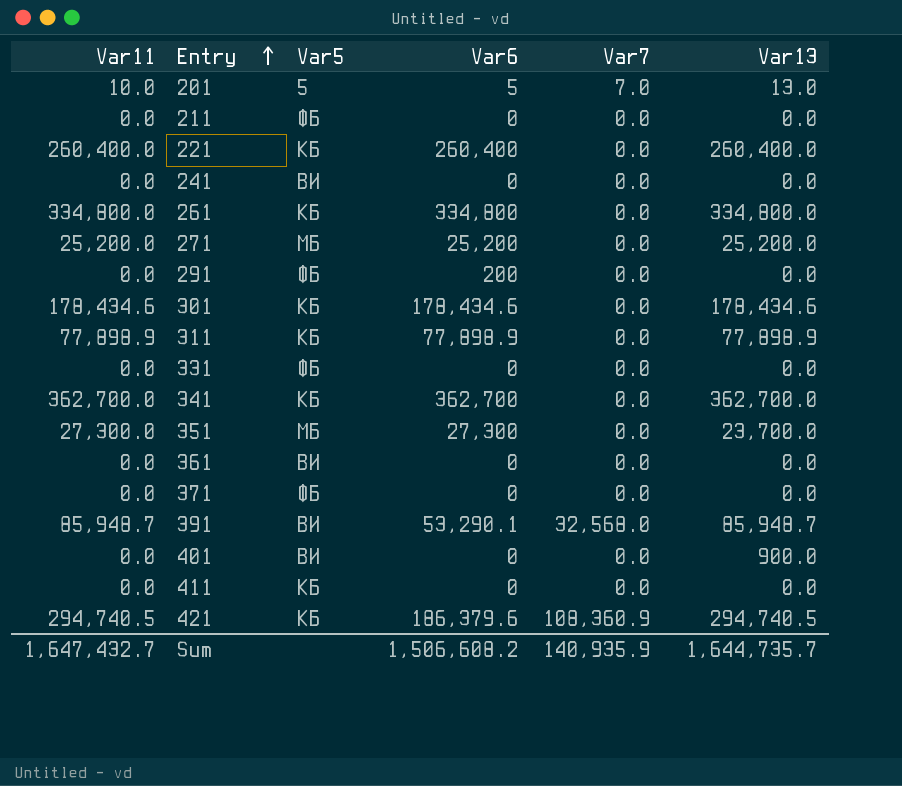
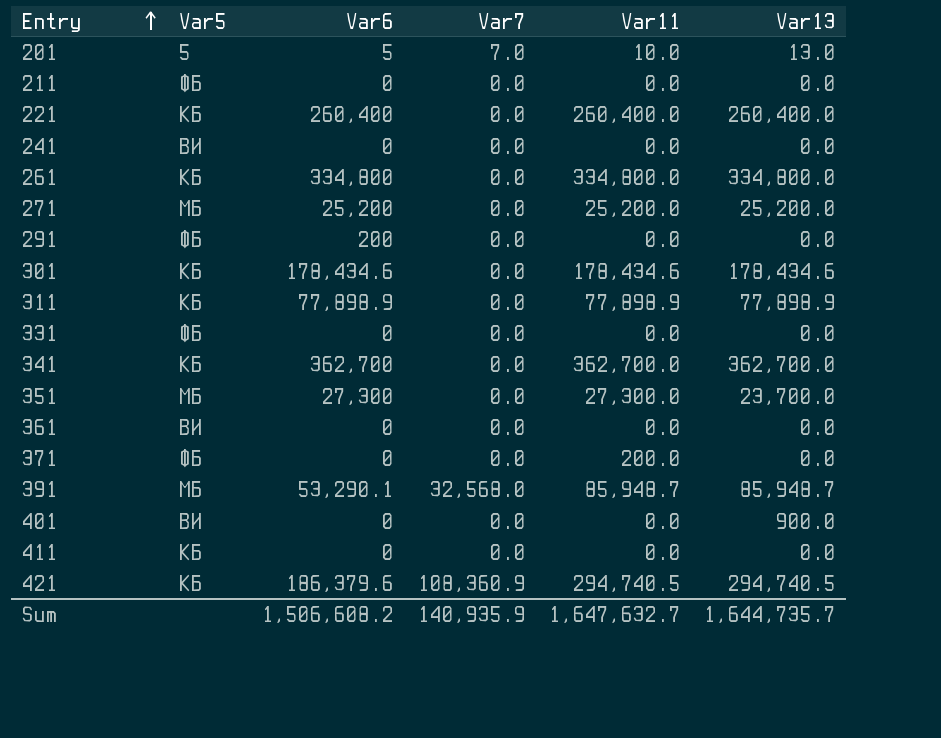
column Var11 | position: 1 -> 5
371 | Var11: 0.0 -> 200.0
391 | Var5: ВИ -> МБ
Sum | Var11: 1,647,432.7 -> 1,647,632.7

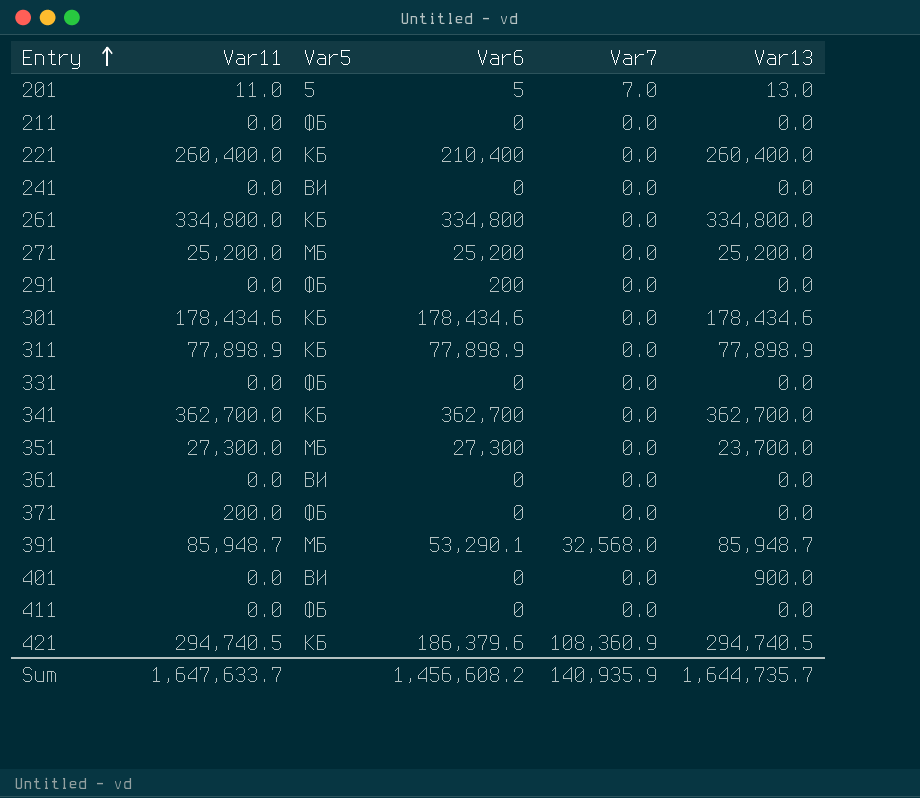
column Var11 | position: 5 -> 2
201 | Var11: 10.0 -> 11.0
221 | Var6: 260,400 -> 210,400
411 | Var5: КБ -> ФБ
Sum | Var11: 1,647,632.7 -> 1,647,633.7
Sum | Var6: 1,506,608.2 -> 1,456,608.2

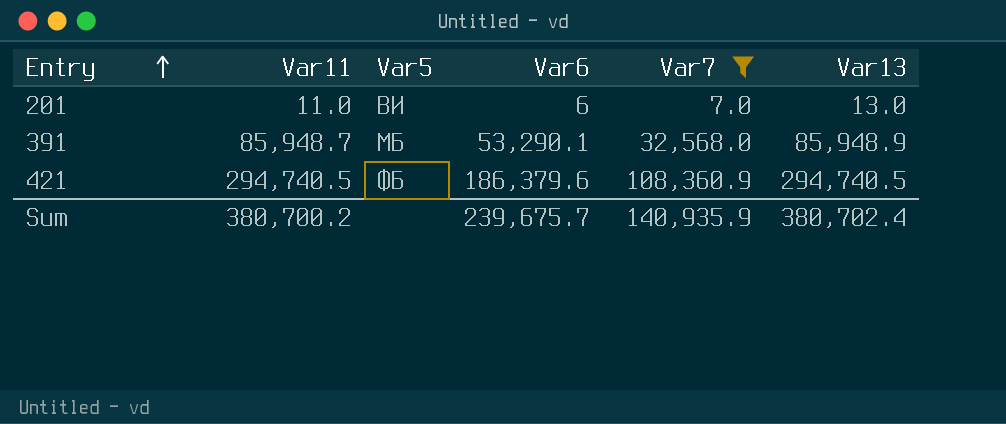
filter: none -> Var7 != 0.0
201 | Var5: 5 -> ВИ
201 | Var6: 5 -> 6
391 | Var13: 85,948.7 -> 85,948.9
421 | Var5: КБ -> ФБ
Sum | Var11: 1,647,633.7 -> 380,700.2
Sum | Var6: 1,456,608.2 -> 239,675.7
Sum | Var13: 1,644,735.7 -> 380,702.4

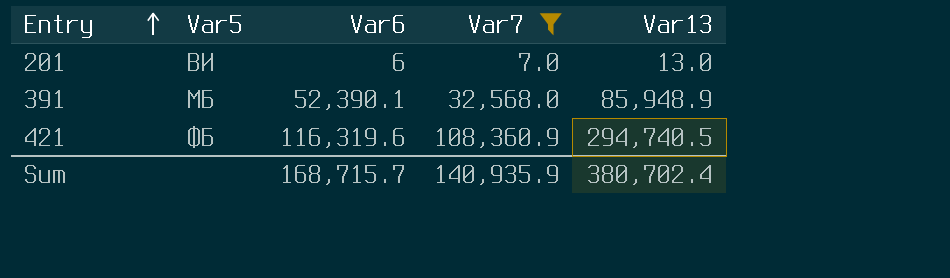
column Var11 | position: 2 -> none
391 | Var6: 53,290.1 -> 52,390.1
421 | Var6: 186,379.6 -> 116,319.6
Sum | Var6: 239,675.7 -> 168,715.7

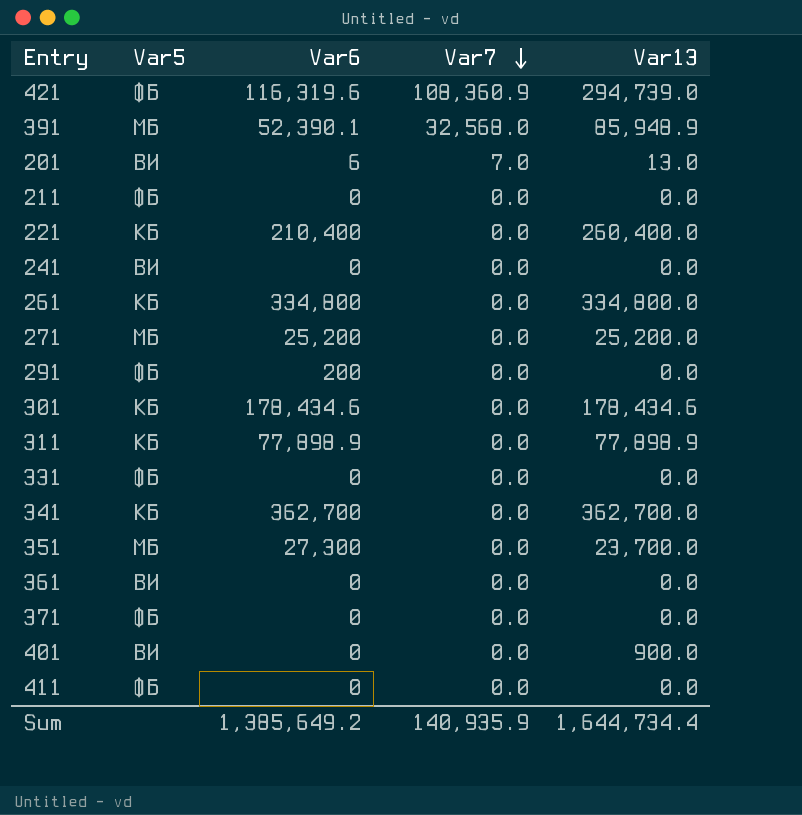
filter: Var7 != 0.0 -> none
row order: Entry ascending -> Var7 descending
421 | Var13: 294,740.5 -> 294,739.0
Sum | Var6: 168,715.7 -> 1,385,649.2
Sum | Var13: 380,702.4 -> 1,644,734.4

